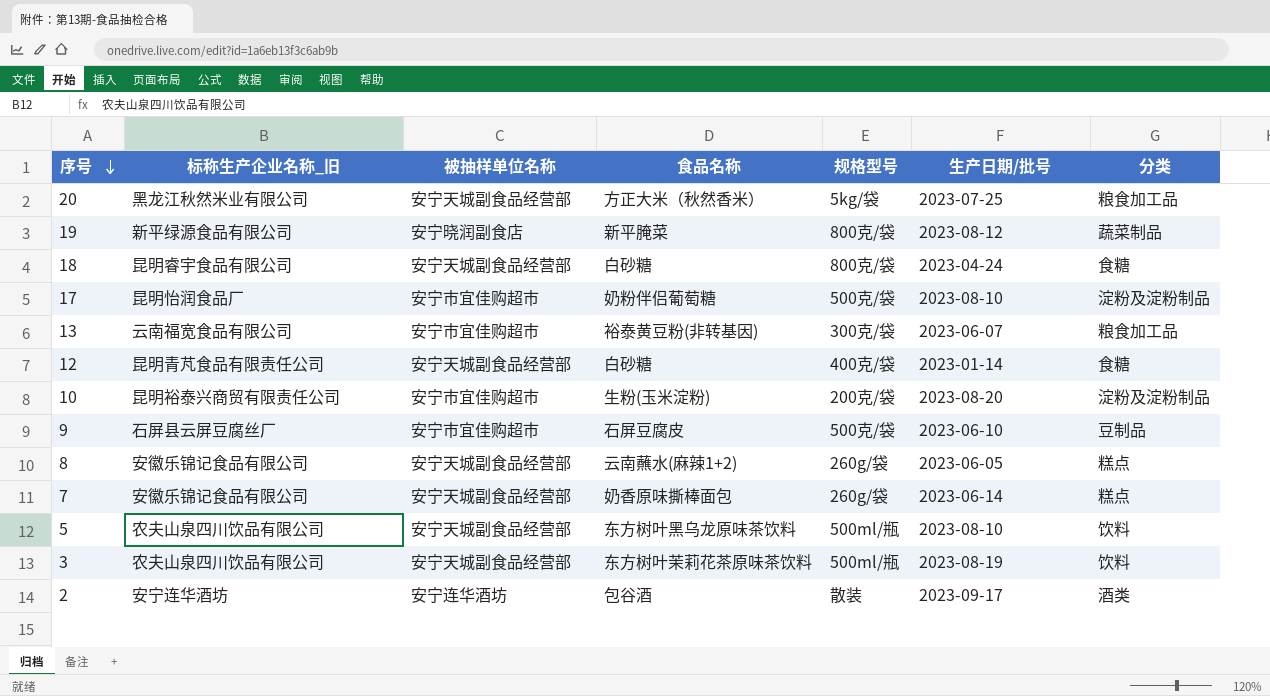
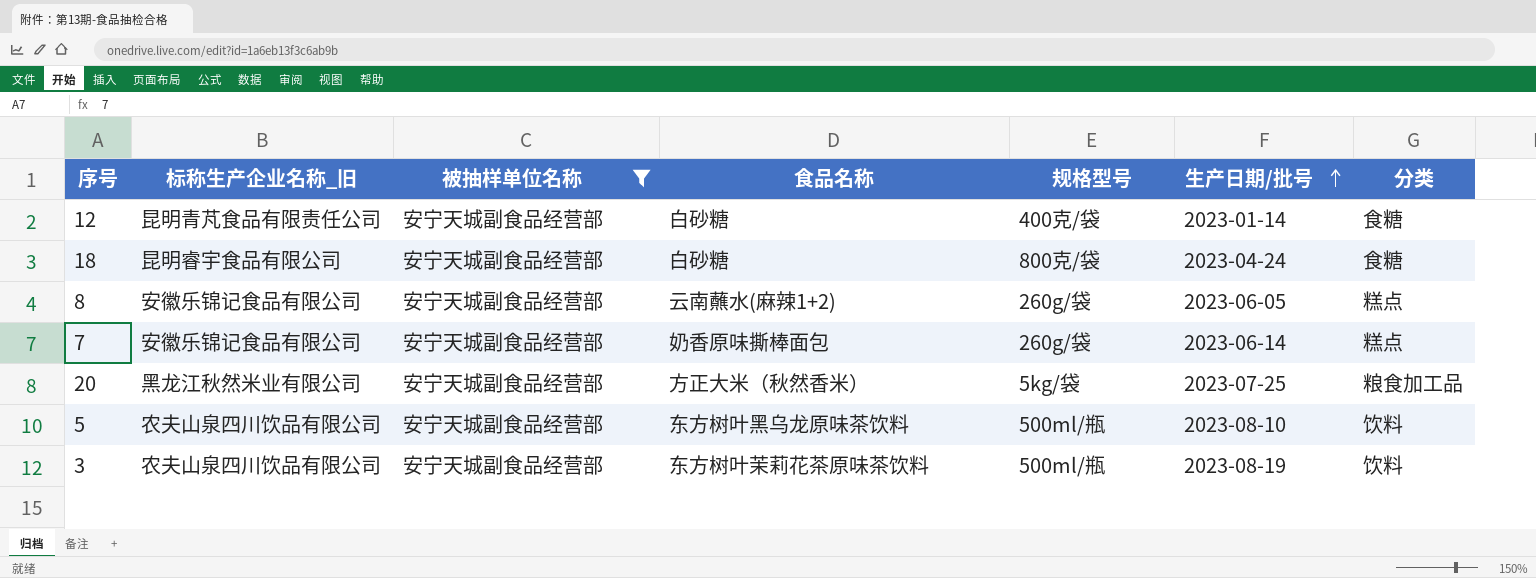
filter: none -> 被抽样单位名称 = 安宁天城副食品经营部
row order: 序号 descending -> 生产日期/批号 ascending

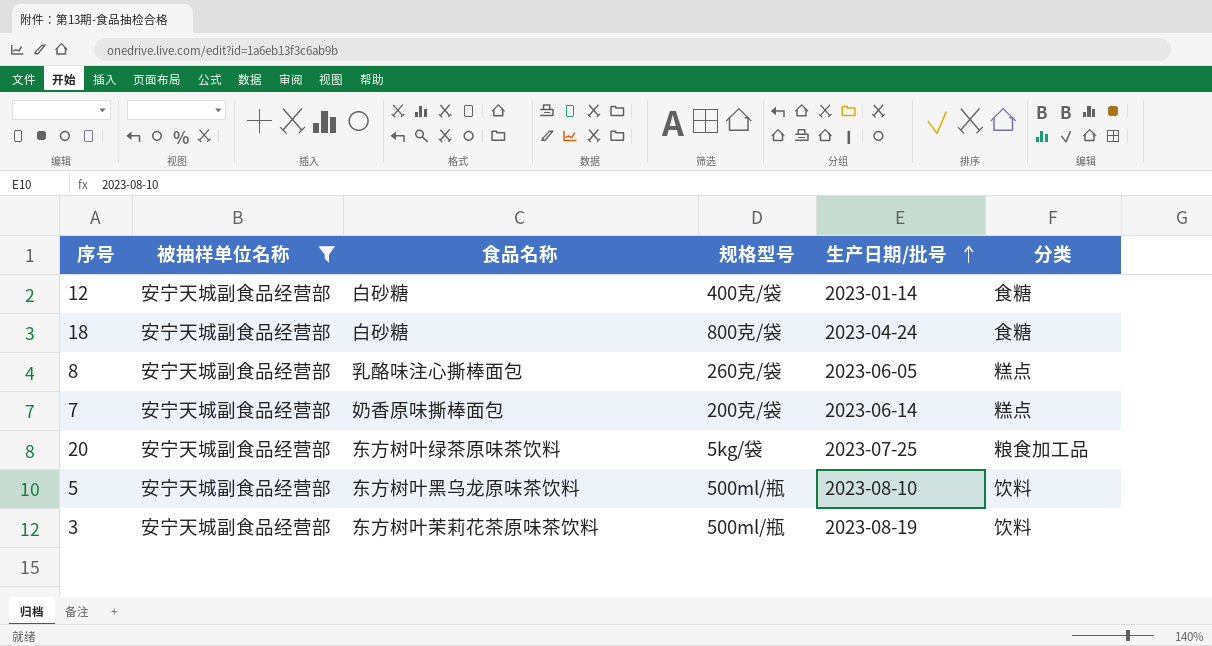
column 标称生产企业名称_旧 | position: 2 -> none
8 | 食品名称: 云南蘸水(麻辣1+2) -> 乳酪味注心撕棒面包
8 | 规格型号: 260g/袋 -> 260克/袋
7 | 规格型号: 260g/袋 -> 200克/袋
20 | 食品名称: 方正大米（秋然香米） -> 东方树叶绿茶原味茶饮料

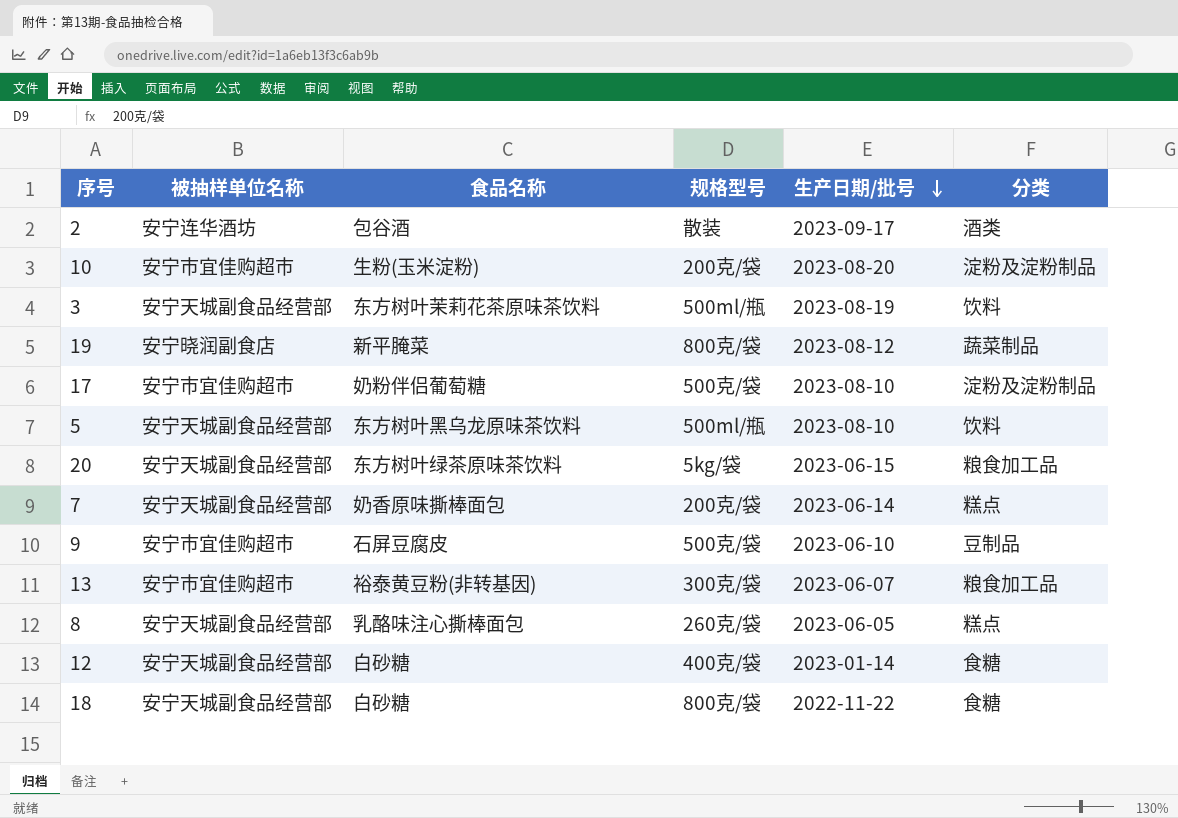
filter: 被抽样单位名称 = 安宁天城副食品经营部 -> none
row order: 生产日期/批号 ascending -> 生产日期/批号 descending
20 | 生产日期/批号: 2023-07-25 -> 2023-06-15
18 | 生产日期/批号: 2023-04-24 -> 2022-11-22

